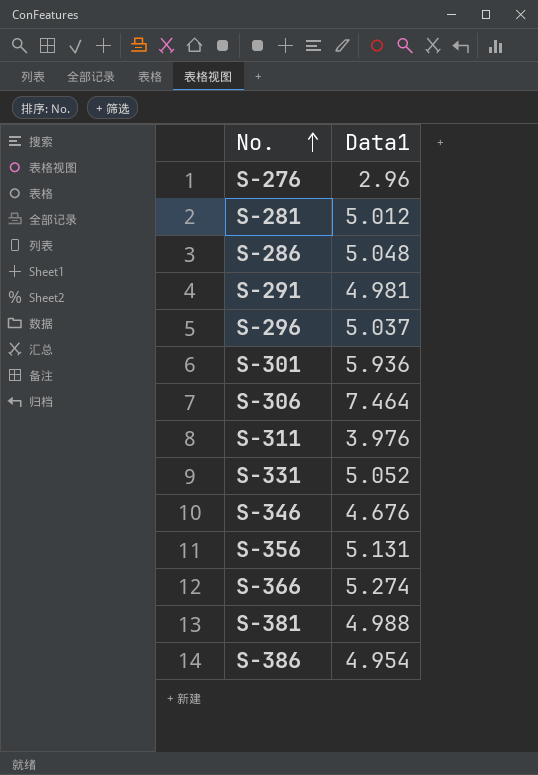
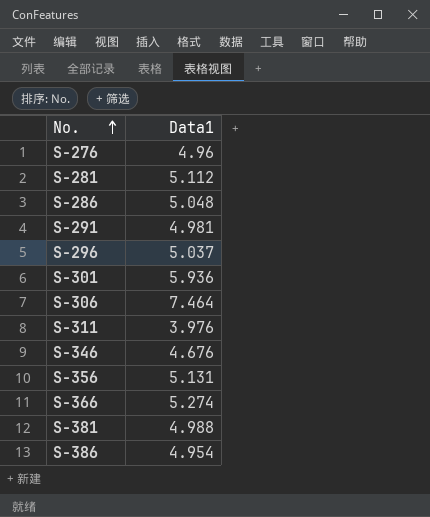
row S-331: 5.052 -> none
S-276 | Data1: 2.96 -> 4.96
S-281 | Data1: 5.012 -> 5.112

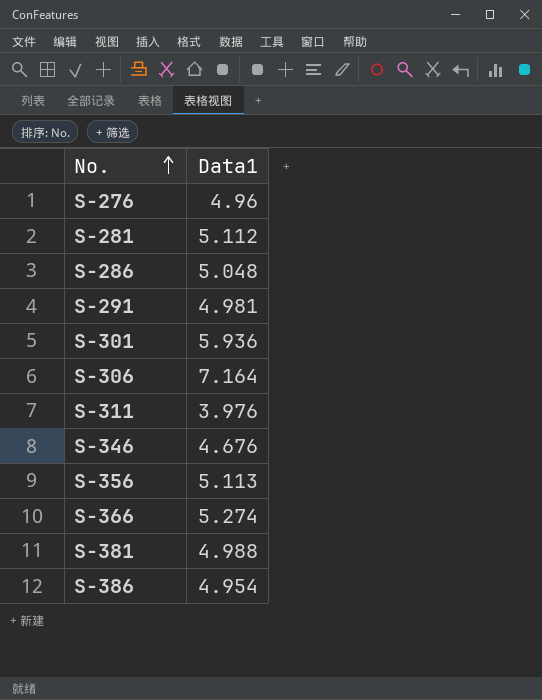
row S-296: 5.037 -> none
S-306 | Data1: 7.464 -> 7.164
S-356 | Data1: 5.131 -> 5.113

